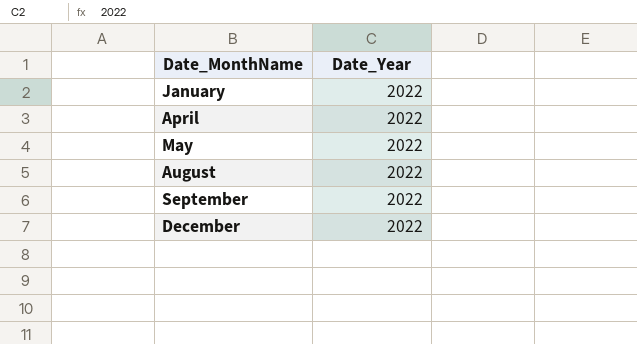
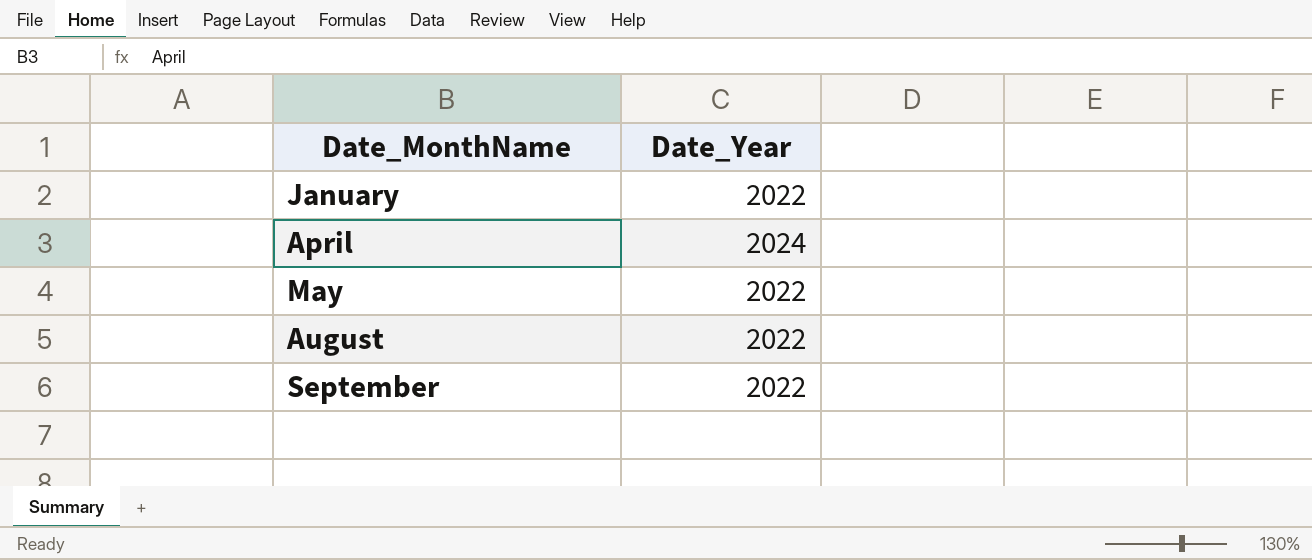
row December: 2022 -> none
April | Date_Year: 2022 -> 2024

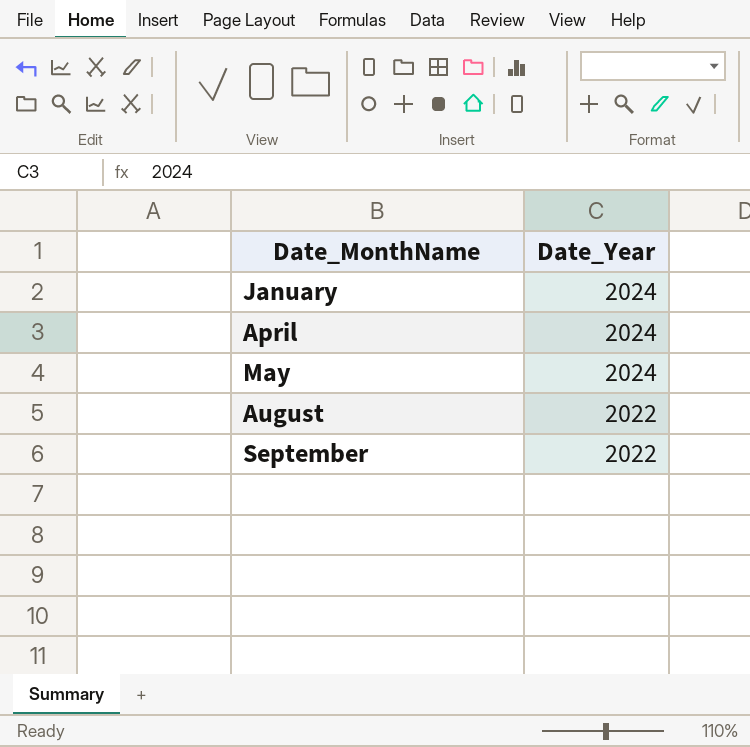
January | Date_Year: 2022 -> 2024
May | Date_Year: 2022 -> 2024

